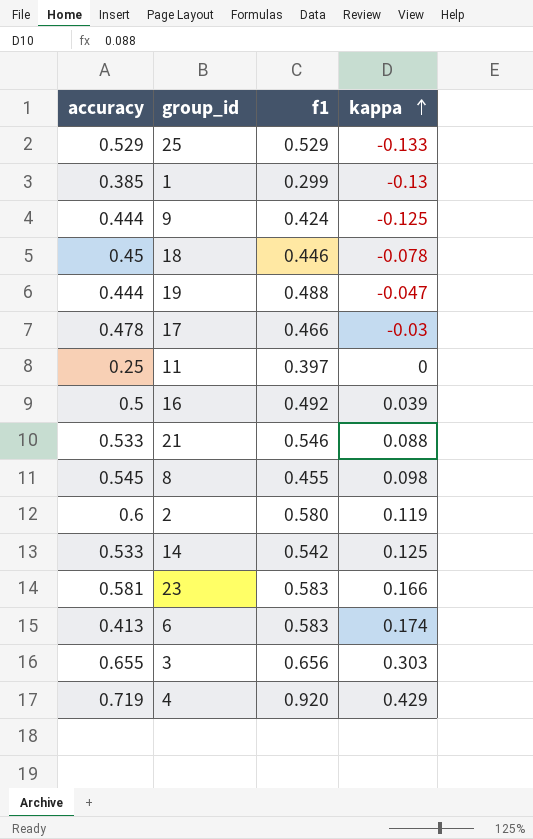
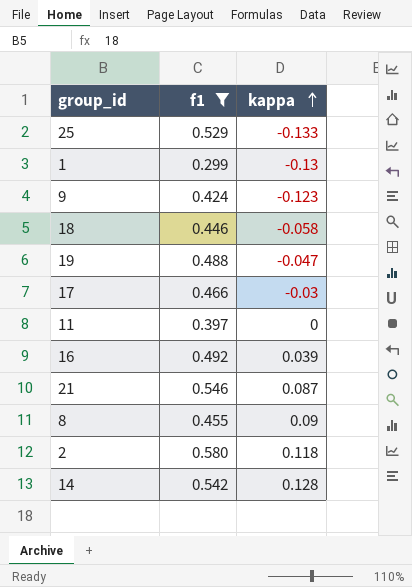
filter: none -> f1 <= 0.580
column accuracy | position: 1 -> none
9 | kappa: -0.125 -> -0.123
18 | kappa: -0.078 -> -0.058
21 | kappa: 0.088 -> 0.087
8 | kappa: 0.098 -> 0.09
2 | kappa: 0.119 -> 0.118
14 | kappa: 0.125 -> 0.128

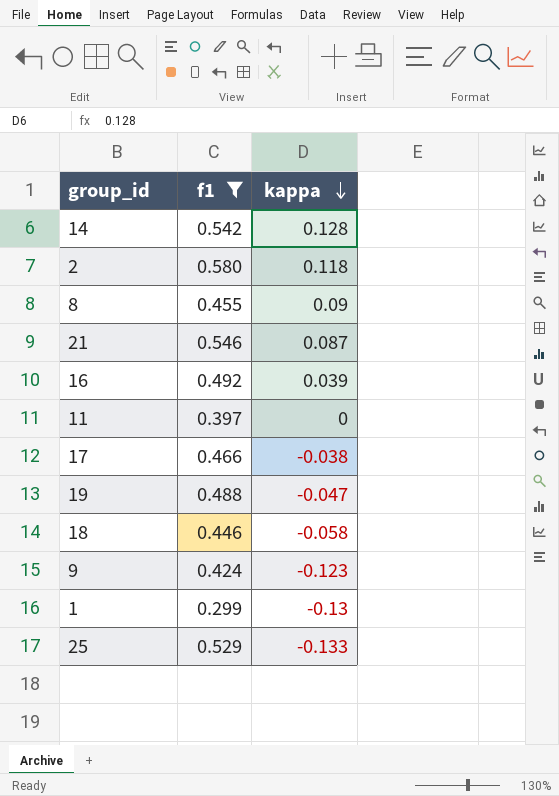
row order: kappa ascending -> kappa descending
17 | kappa: -0.03 -> -0.038

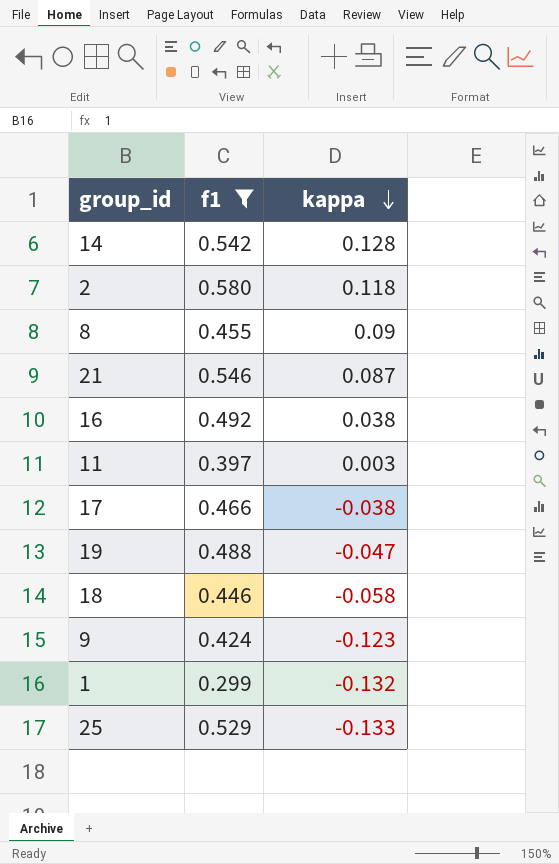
16 | kappa: 0.039 -> 0.038
11 | kappa: 0 -> 0.003
1 | kappa: -0.13 -> -0.132

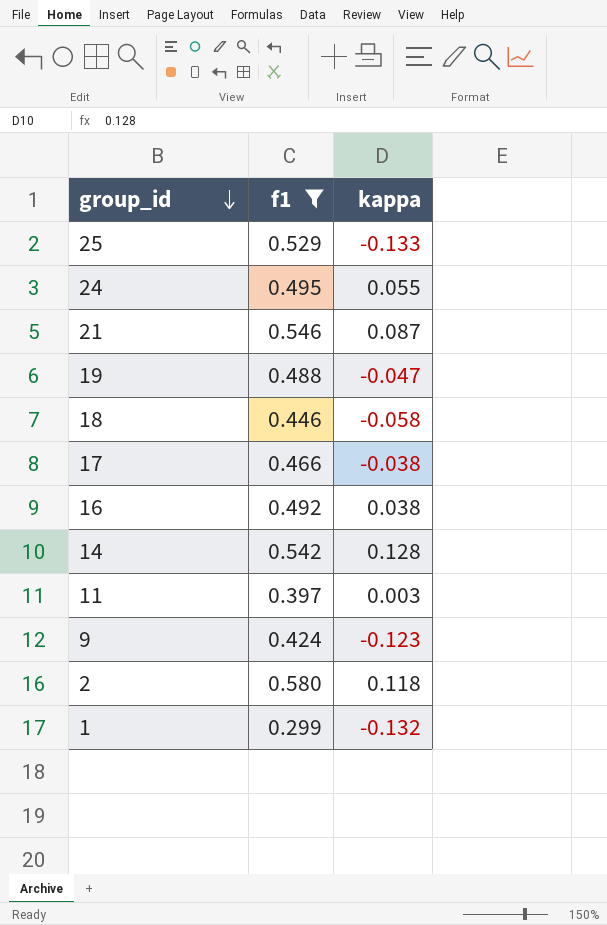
row order: kappa descending -> group_id descending
row 8: 0.455 | 0.09 -> none
row 24: none -> 0.495 | 0.055

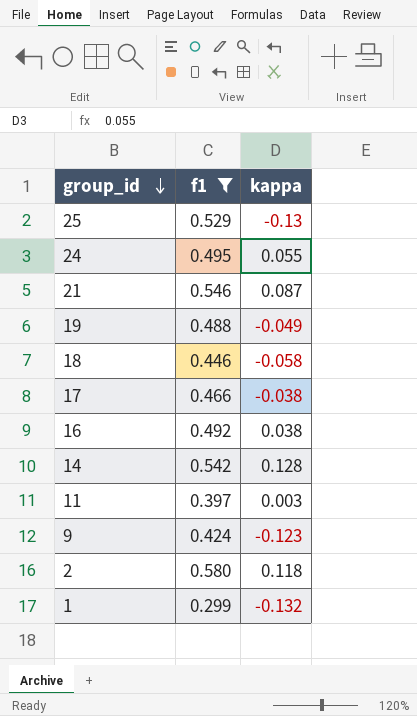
25 | kappa: -0.133 -> -0.13
19 | kappa: -0.047 -> -0.049

